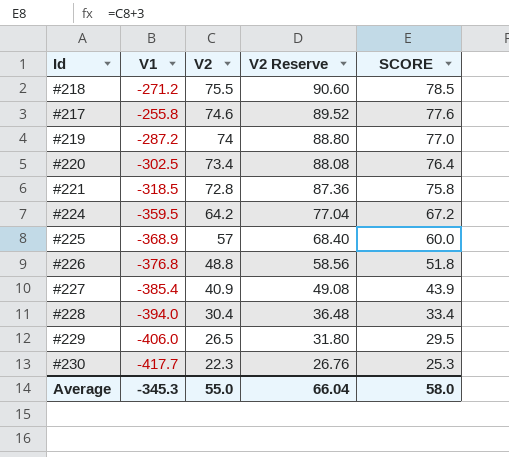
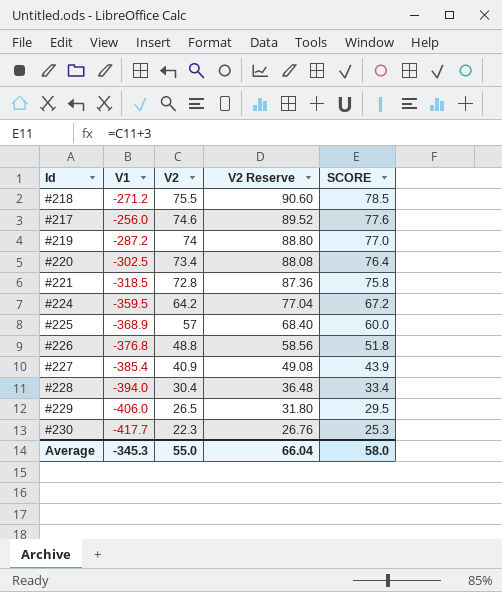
#217 | V1: -255.8 -> -256.0

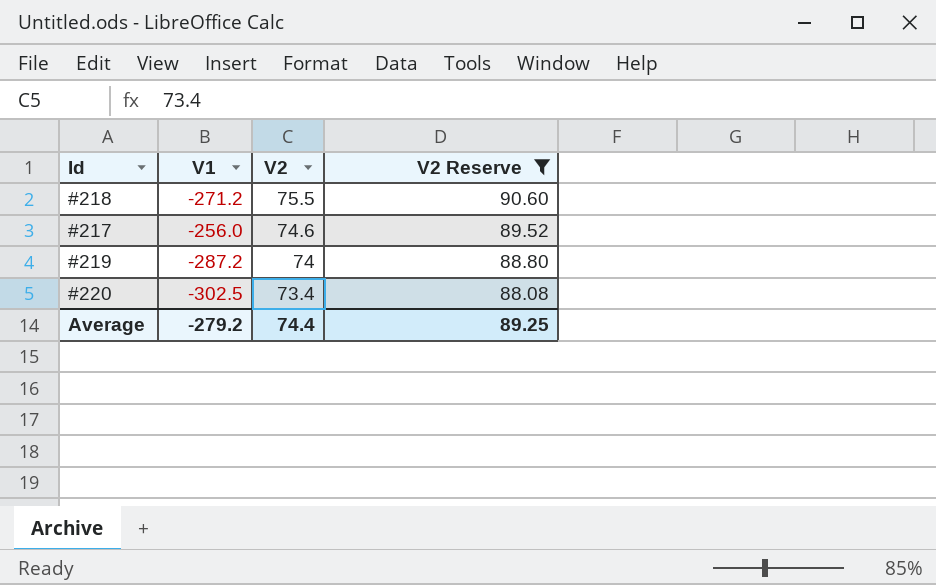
filter: none -> V2 Reserve >= 88.08
column SCORE | formula: [V2] + 3 -> none
Average | V1: -345.3 -> -279.2
Average | V2: 55.0 -> 74.4
Average | V2 Reserve: 66.04 -> 89.25

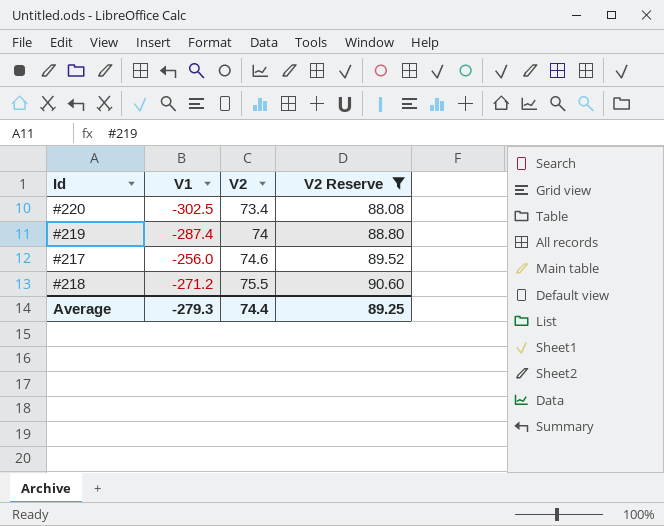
row order: V2 descending -> V2 ascending
#219 | V1: -287.2 -> -287.4
Average | V1: -279.2 -> -279.3

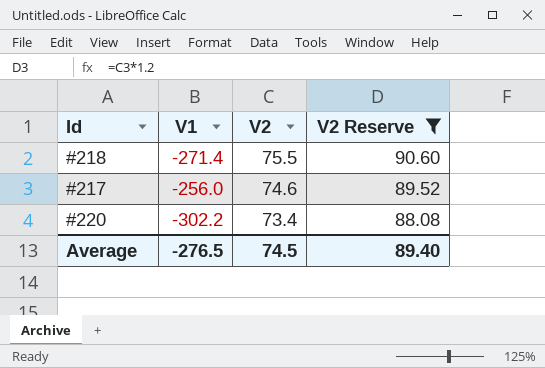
row order: V2 ascending -> V2 descending
row #219: -287.4 | 74 | 88.80 -> none
#218 | V1: -271.2 -> -271.4
#220 | V1: -302.5 -> -302.2
Average | V1: -279.3 -> -276.5
Average | V2: 74.4 -> 74.5
Average | V2 Reserve: 89.25 -> 89.40

